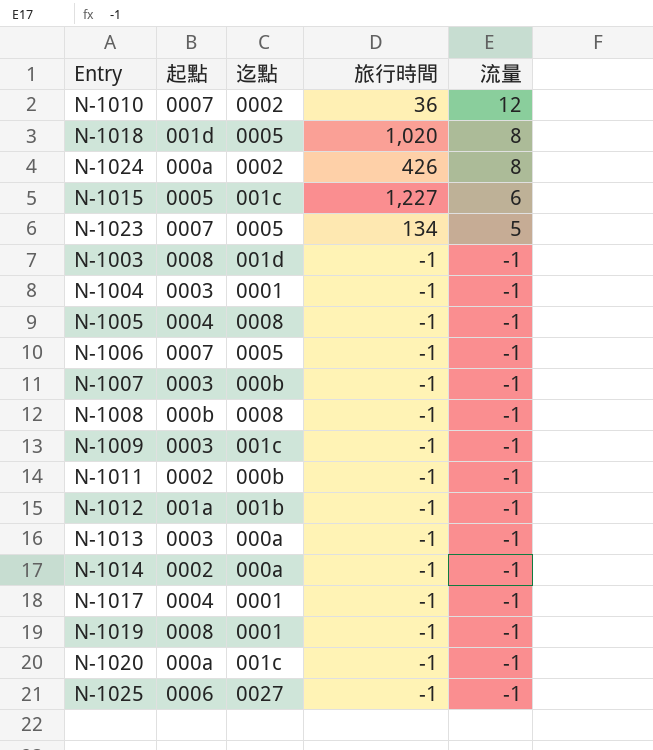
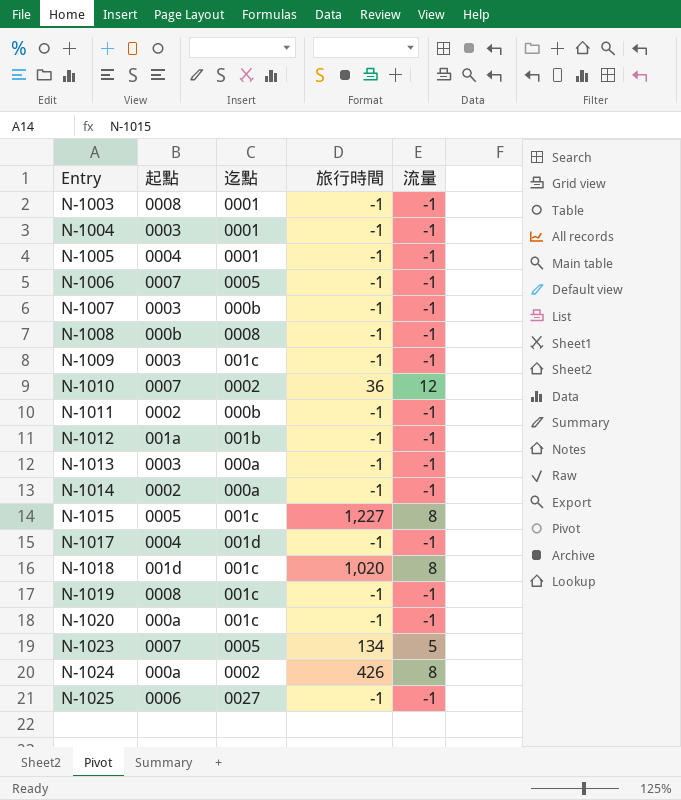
row order: 流量 descending -> Entry ascending
N-1003 | 迄點: 001d -> 0001
N-1005 | 迄點: 0008 -> 0001
N-1015 | 流量: 6 -> 8
N-1017 | 迄點: 0001 -> 001d
N-1018 | 迄點: 0005 -> 001c
N-1019 | 迄點: 0001 -> 001c

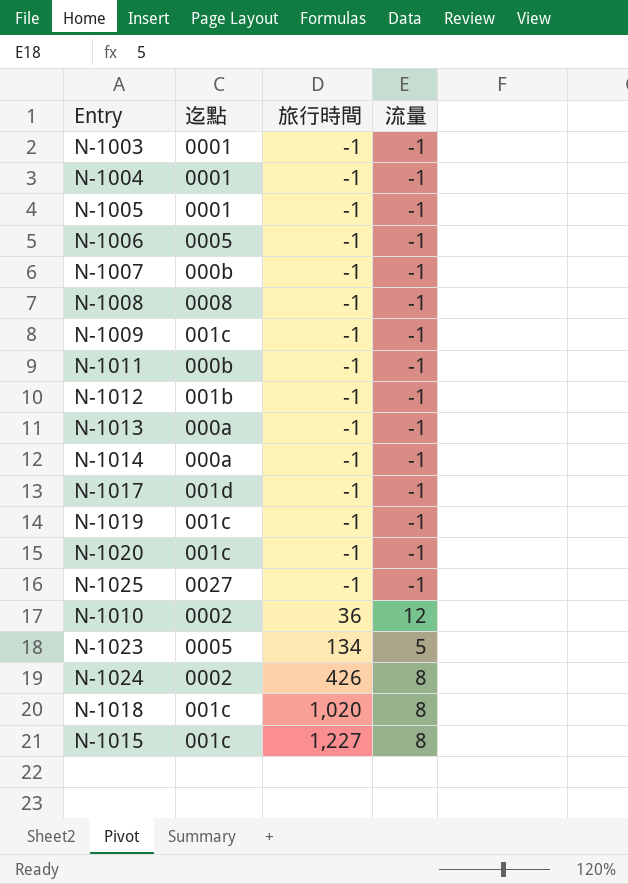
row order: Entry ascending -> 旅行時間 ascending
column 起點 | position: 2 -> none

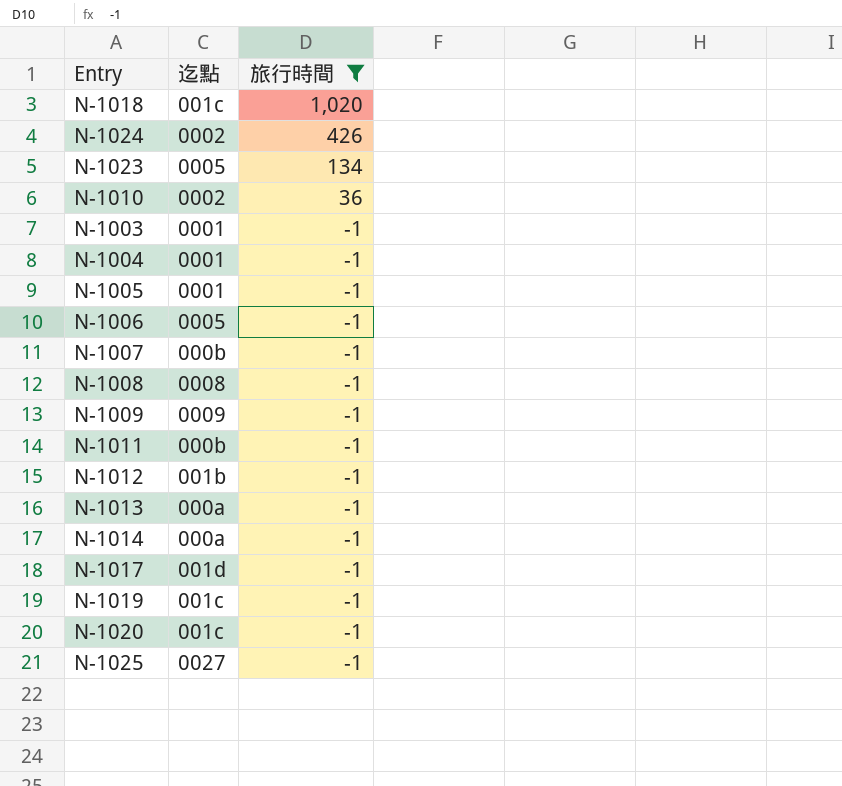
filter: none -> 旅行時間 != 1,227
row order: 旅行時間 ascending -> 旅行時間 descending
column 流量 | position: 4 -> none
N-1009 | 迄點: 001c -> 0009

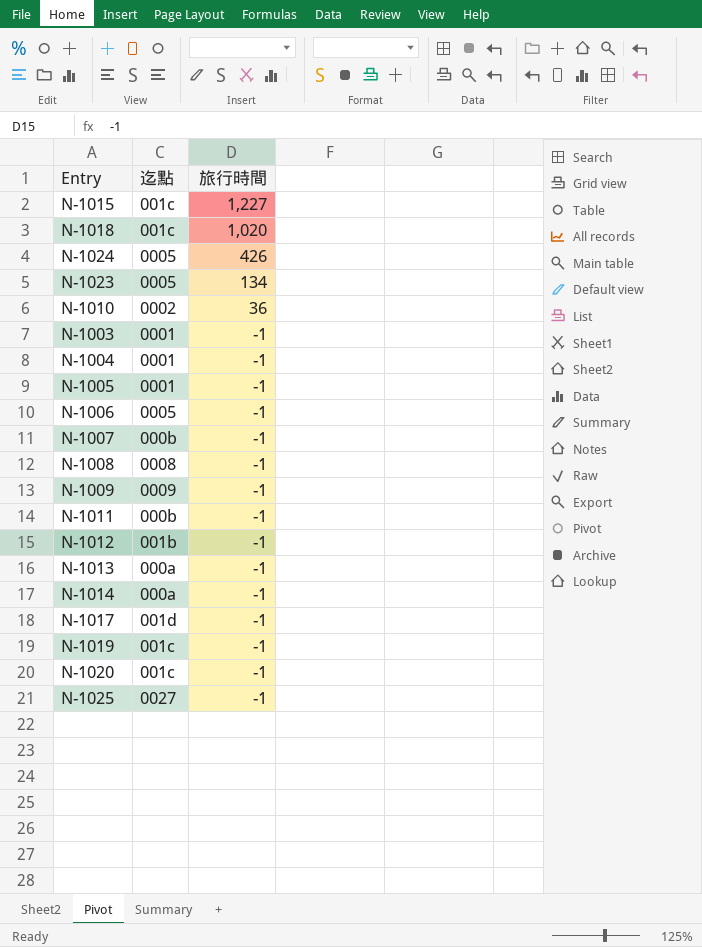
filter: 旅行時間 != 1,227 -> none
N-1024 | 迄點: 0002 -> 0005

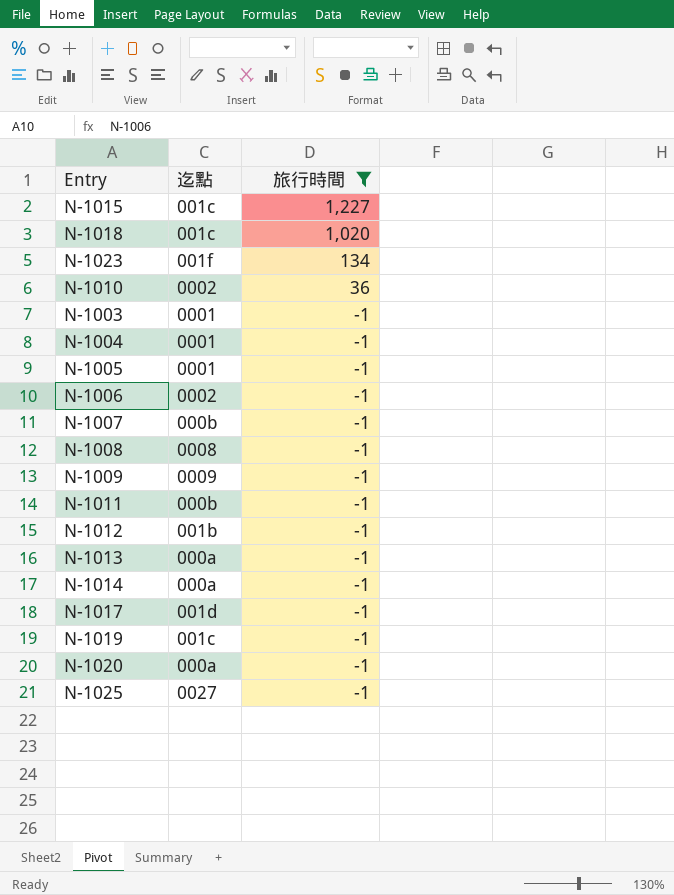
filter: none -> 旅行時間 != 426
N-1023 | 迄點: 0005 -> 001f
N-1006 | 迄點: 0005 -> 0002
N-1020 | 迄點: 001c -> 000a

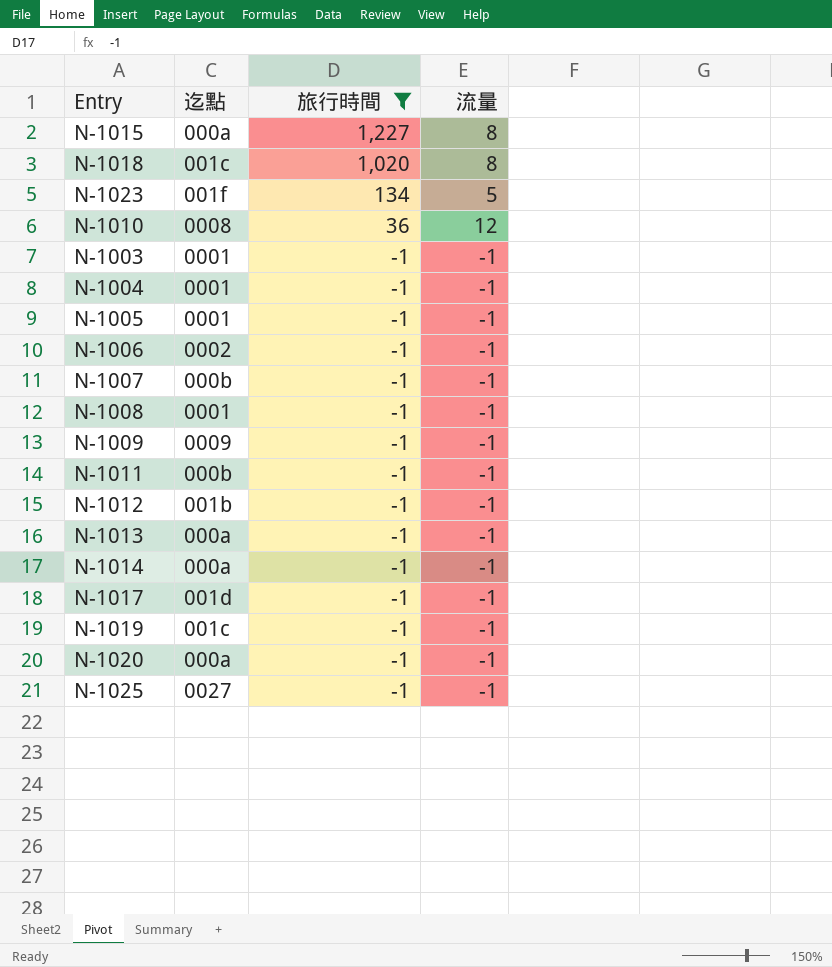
column 流量 | position: none -> 4
N-1015 | 迄點: 001c -> 000a
N-1010 | 迄點: 0002 -> 0008
N-1008 | 迄點: 0008 -> 0001

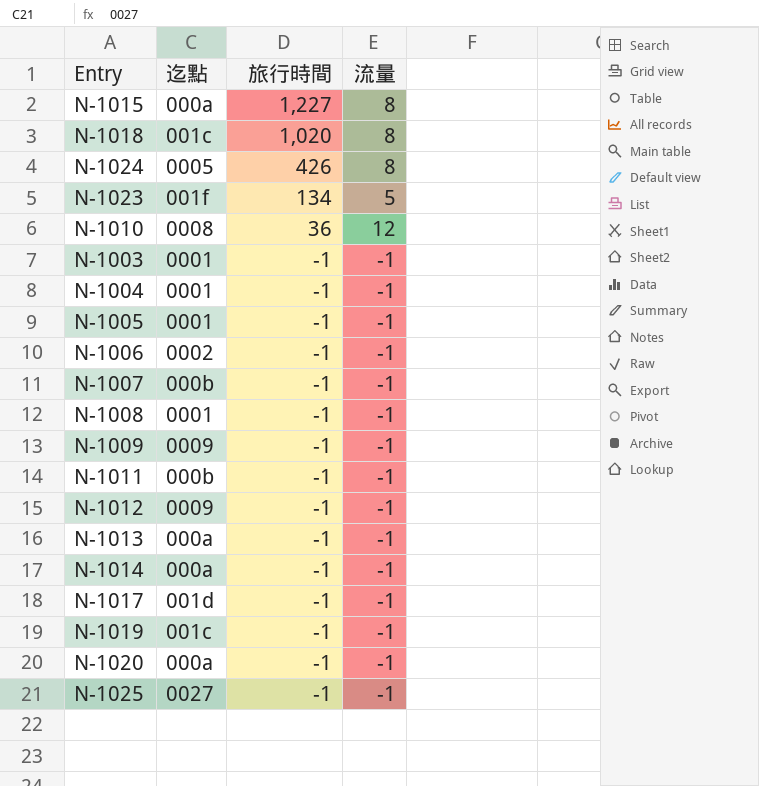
filter: 旅行時間 != 426 -> none
N-1012 | 迄點: 001b -> 0009

